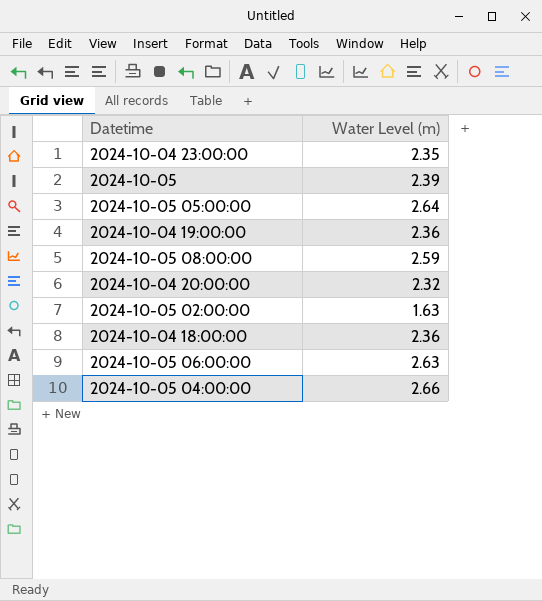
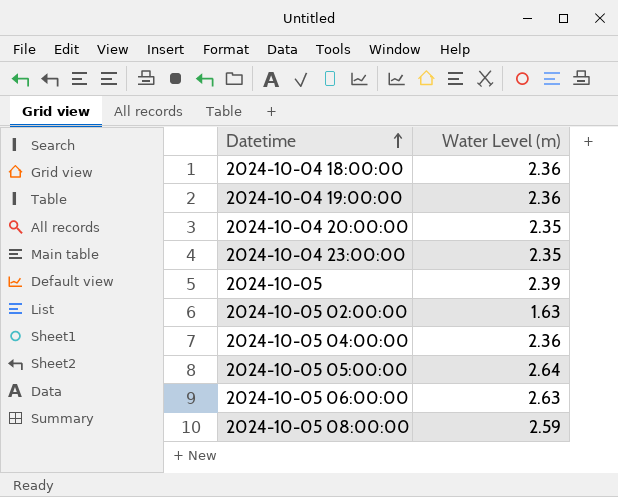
row order: none -> Datetime ascending
2024-10-04 20:00:00 | Water Level (m): 2.32 -> 2.35
2024-10-05 04:00:00 | Water Level (m): 2.66 -> 2.36

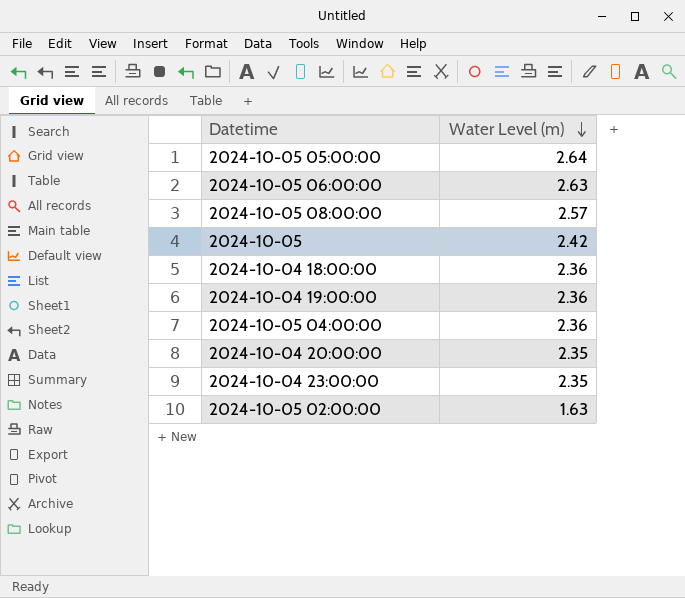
row order: Datetime ascending -> Water Level (m) descending
2024-10-05 08:00:00 | Water Level (m): 2.59 -> 2.57
2024-10-05 | Water Level (m): 2.39 -> 2.42

